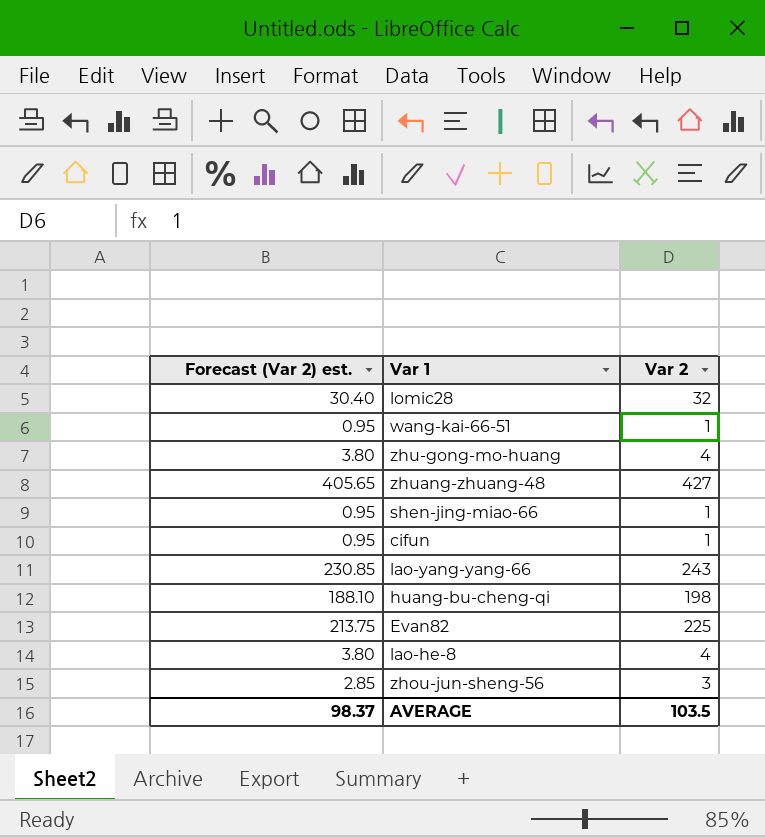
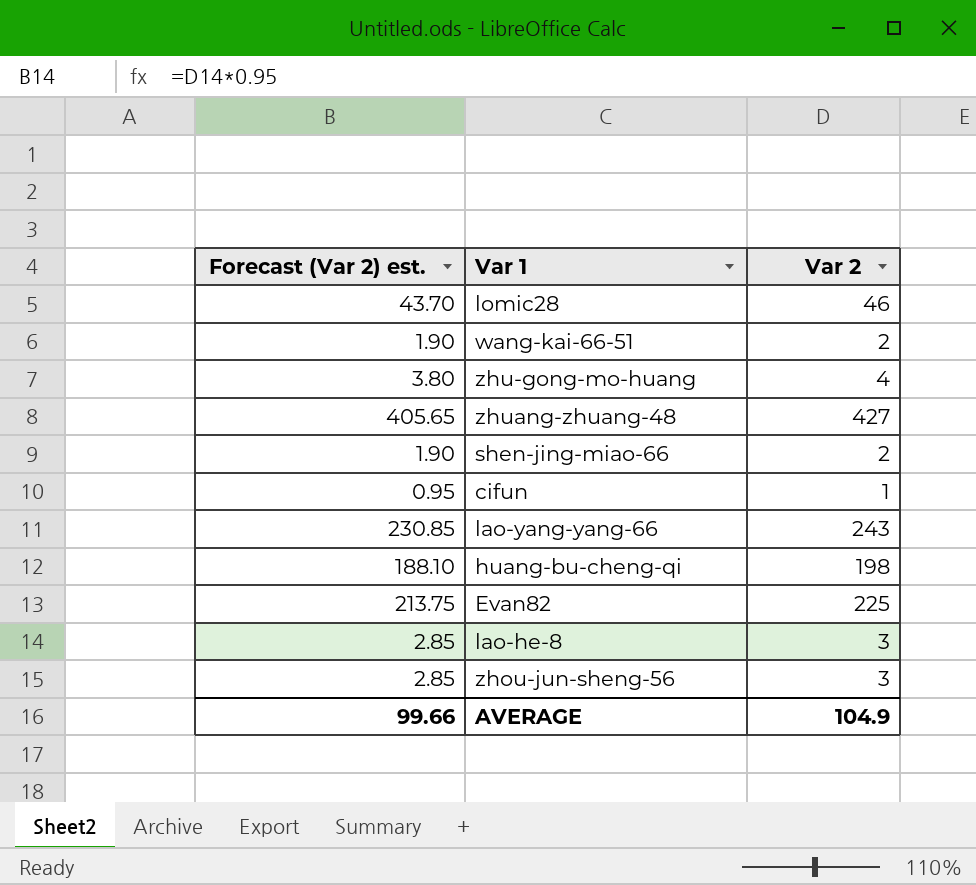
lomic28 | Forecast (Var 2) est.: 30.40 -> 43.70
lomic28 | Var 2: 32 -> 46
wang-kai-66-51 | Forecast (Var 2) est.: 0.95 -> 1.90
wang-kai-66-51 | Var 2: 1 -> 2
shen-jing-miao-66 | Forecast (Var 2) est.: 0.95 -> 1.90
shen-jing-miao-66 | Var 2: 1 -> 2
lao-he-8 | Forecast (Var 2) est.: 3.80 -> 2.85
lao-he-8 | Var 2: 4 -> 3
AVERAGE | Forecast (Var 2) est.: 98.37 -> 99.66
AVERAGE | Var 2: 103.5 -> 104.9

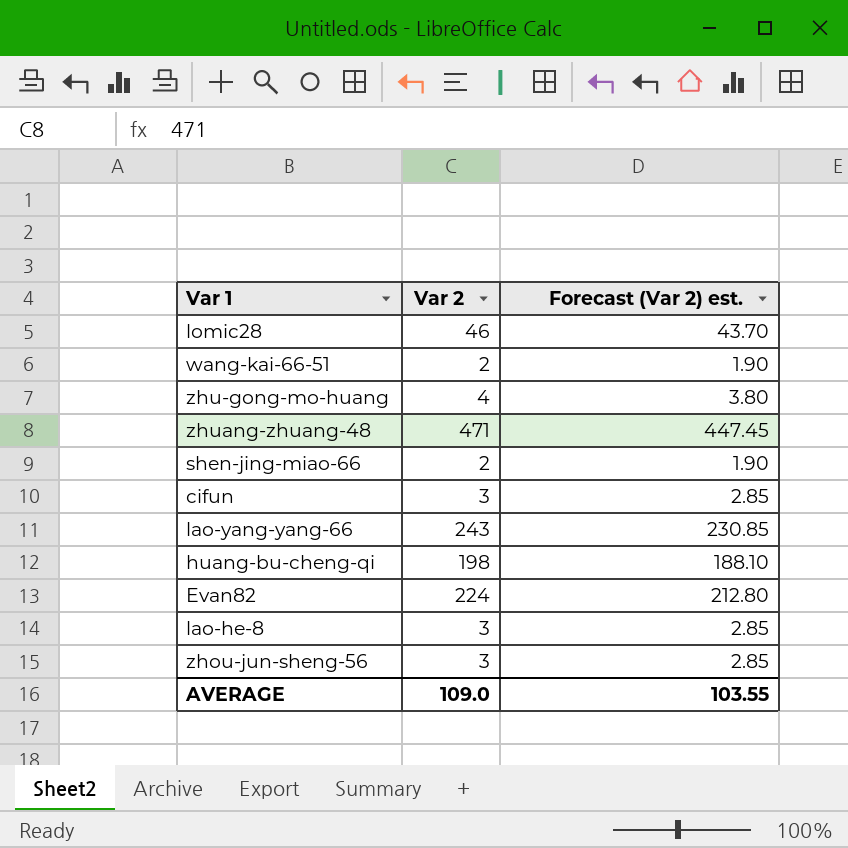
column Forecast (Var 2) est. | position: 1 -> 3
zhuang-zhuang-48 | Var 2: 427 -> 471
zhuang-zhuang-48 | Forecast (Var 2) est.: 405.65 -> 447.45
cifun | Var 2: 1 -> 3
cifun | Forecast (Var 2) est.: 0.95 -> 2.85
Evan82 | Var 2: 225 -> 224
Evan82 | Forecast (Var 2) est.: 213.75 -> 212.80
AVERAGE | Var 2: 104.9 -> 109.0
AVERAGE | Forecast (Var 2) est.: 99.66 -> 103.55

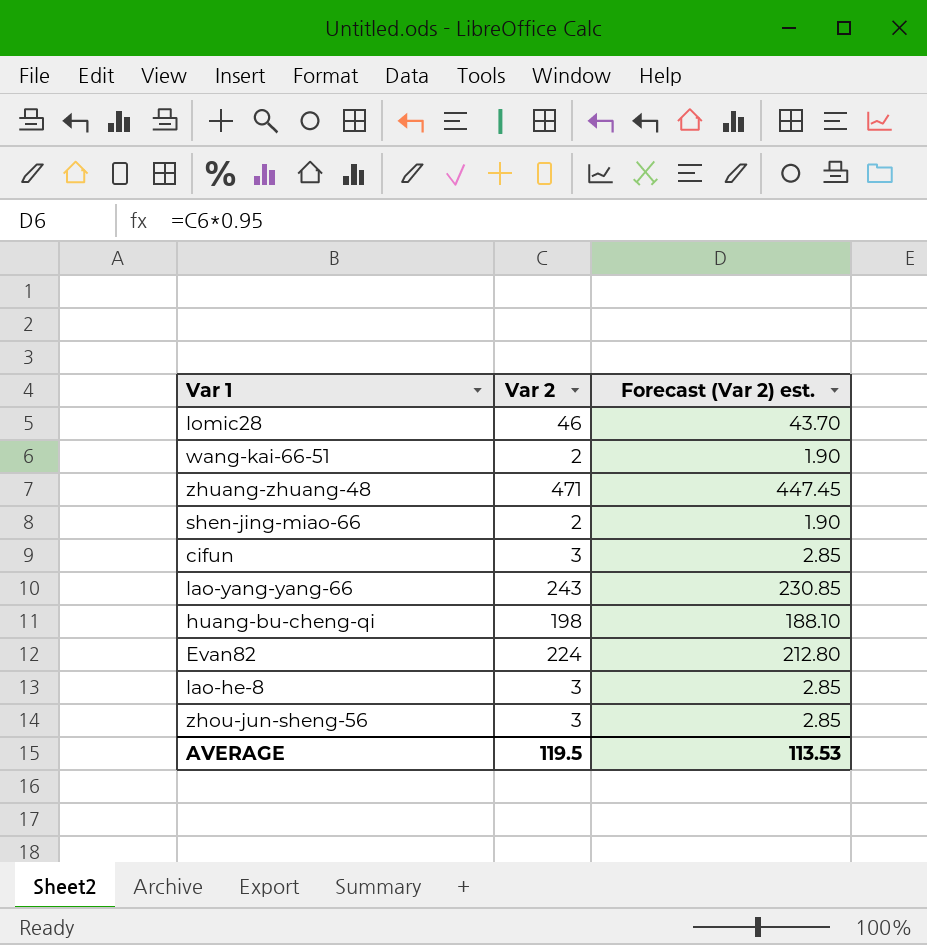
row zhu-gong-mo-huang: 4 | 3.80 -> none
AVERAGE | Var 2: 109.0 -> 119.5
AVERAGE | Forecast (Var 2) est.: 103.55 -> 113.53

